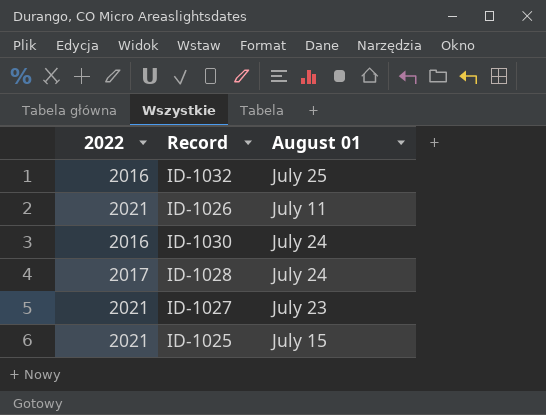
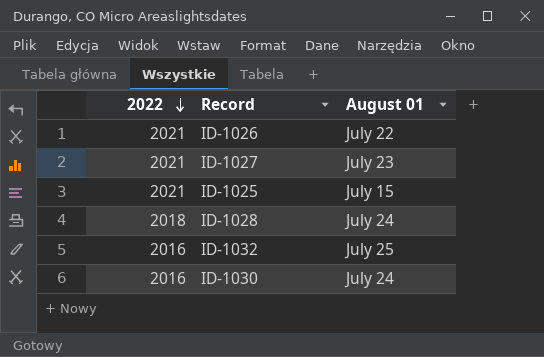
row order: none -> 2022 descending
ID-1026 | August 01: July 11 -> July 22
ID-1028 | 2022: 2017 -> 2018

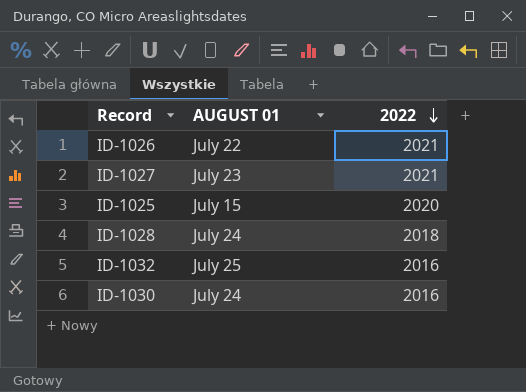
column name: August 01 -> AUGUST 01
column 2022 | position: 1 -> 3
ID-1025 | 2022: 2021 -> 2020

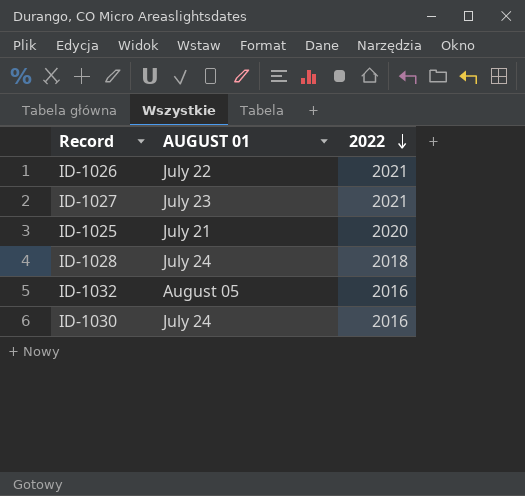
ID-1025 | AUGUST 01: July 15 -> July 21
ID-1032 | AUGUST 01: July 25 -> August 05

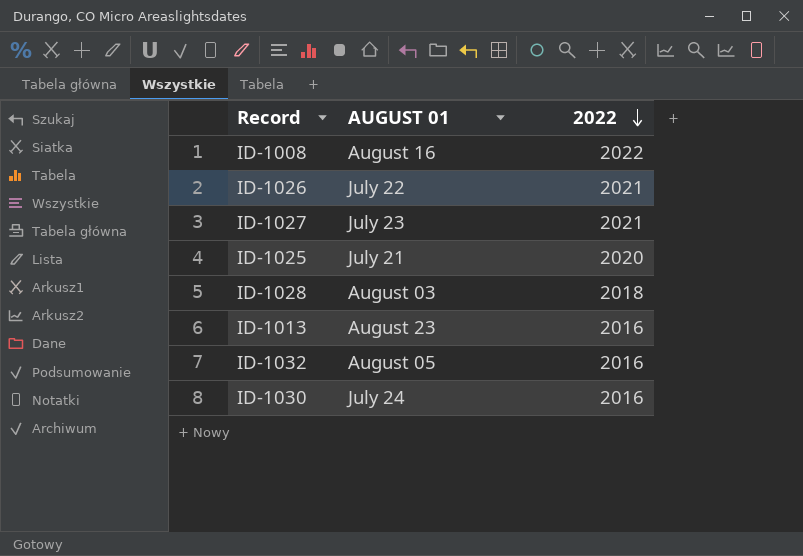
row ID-1008: none -> August 16 | 2022
ID-1028 | AUGUST 01: July 24 -> August 03
row ID-1013: none -> August 23 | 2016

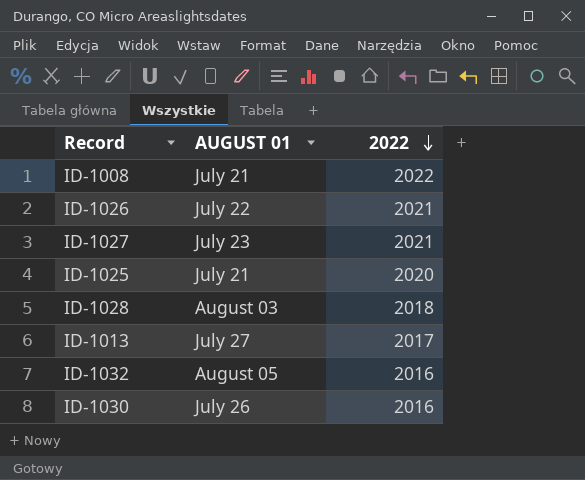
ID-1008 | AUGUST 01: August 16 -> July 21
ID-1013 | AUGUST 01: August 23 -> July 27
ID-1013 | 2022: 2016 -> 2017
ID-1030 | AUGUST 01: July 24 -> July 26

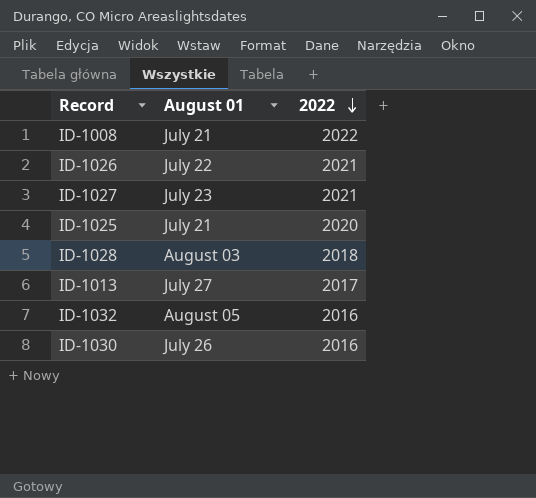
column name: AUGUST 01 -> August 01

